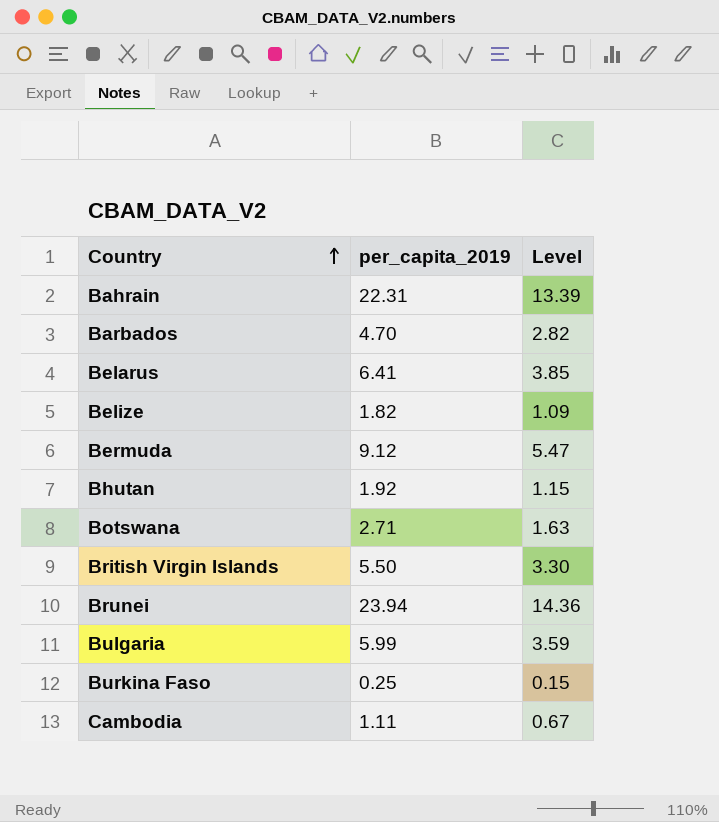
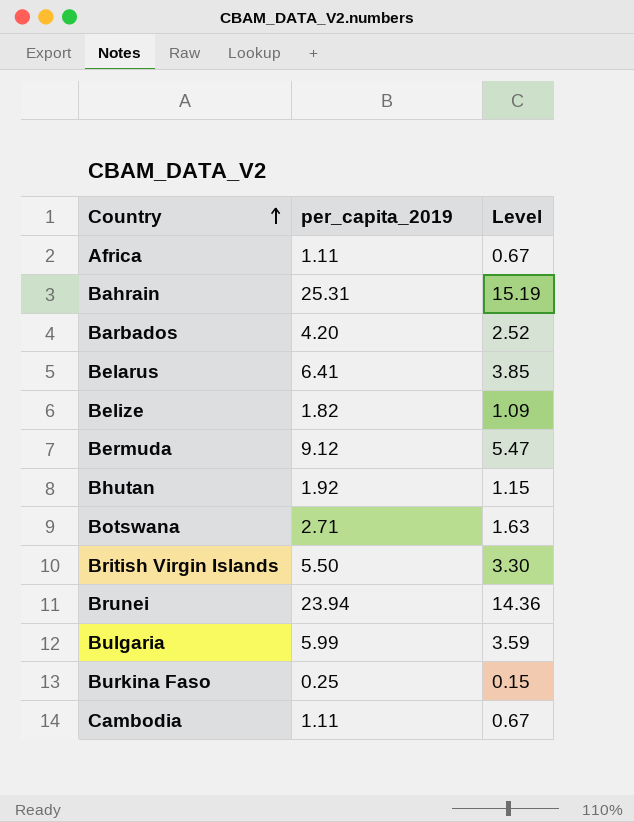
row Africa: none -> 1.11 | 0.67
Bahrain | per_capita_2019: 22.31 -> 25.31
Bahrain | Level: 13.39 -> 15.19
Barbados | per_capita_2019: 4.70 -> 4.20
Barbados | Level: 2.82 -> 2.52

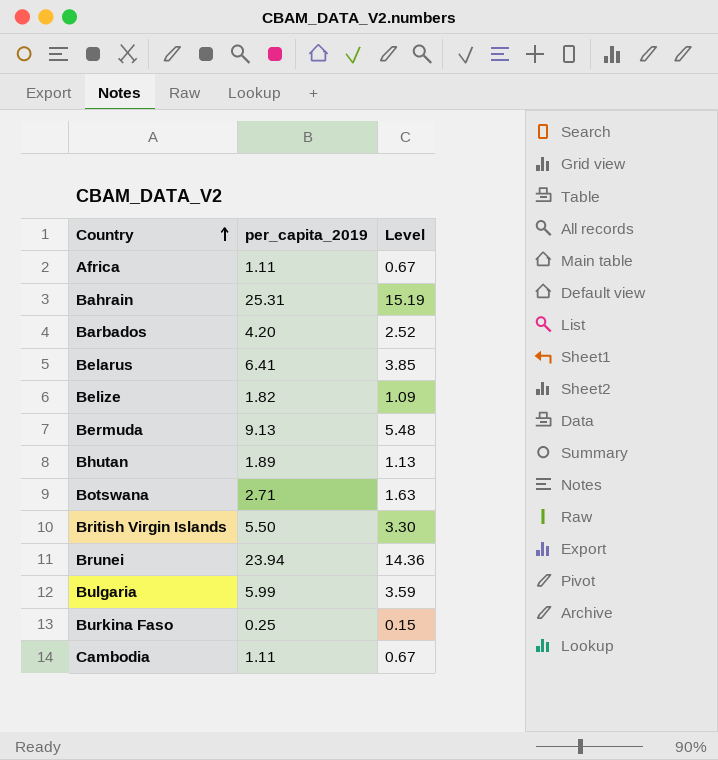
Bermuda | per_capita_2019: 9.12 -> 9.13
Bermuda | Level: 5.47 -> 5.48
Bhutan | per_capita_2019: 1.92 -> 1.89
Bhutan | Level: 1.15 -> 1.13

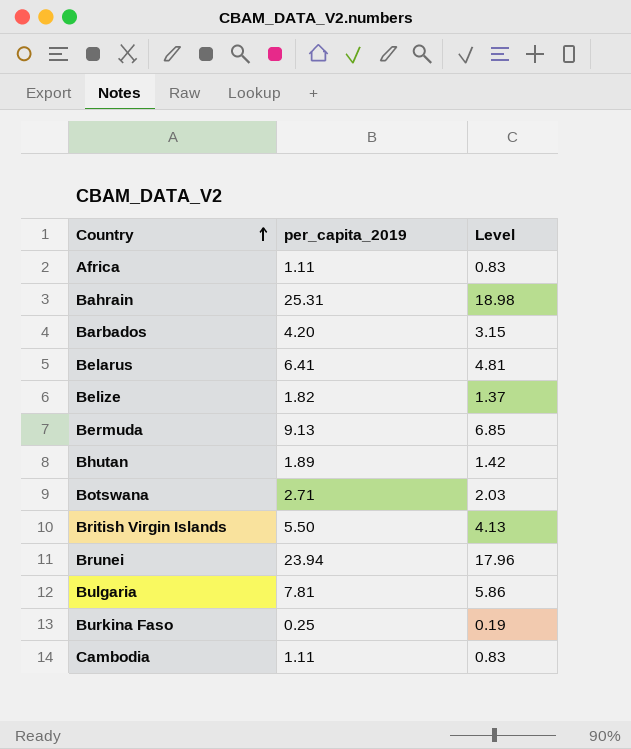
column Level | formula: [per_capita_2019] * 0.6 -> [per_capita_2019] * 0.75
Bulgaria | per_capita_2019: 5.99 -> 7.81

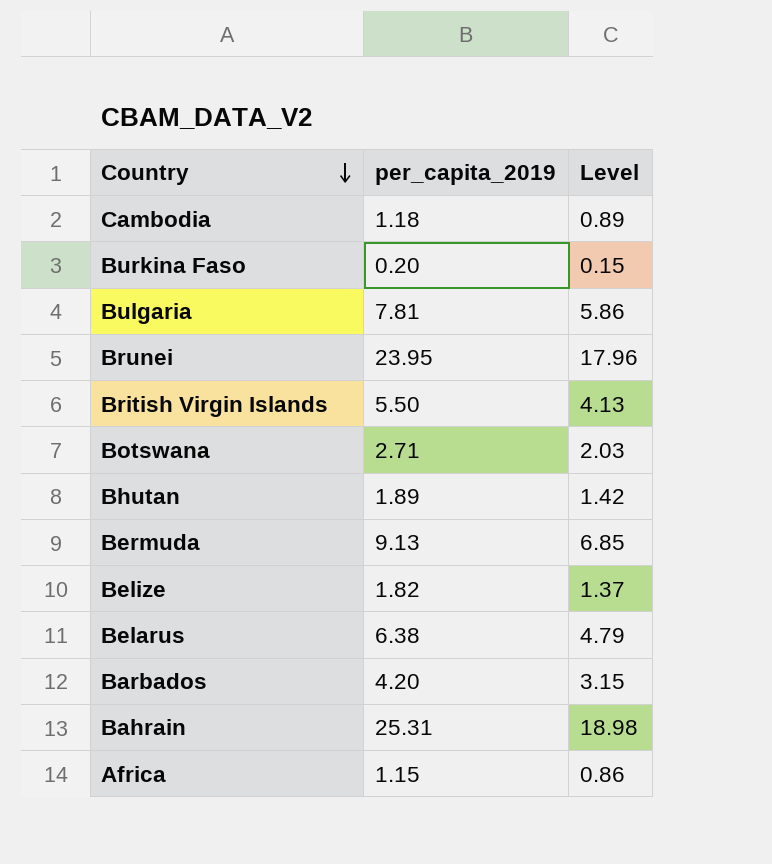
row order: Country ascending -> Country descending
Cambodia | per_capita_2019: 1.11 -> 1.18
Cambodia | Level: 0.83 -> 0.89
Burkina Faso | per_capita_2019: 0.25 -> 0.20
Burkina Faso | Level: 0.19 -> 0.15
Brunei | per_capita_2019: 23.94 -> 23.95
Belarus | per_capita_2019: 6.41 -> 6.38
Belarus | Level: 4.81 -> 4.79
Africa | per_capita_2019: 1.11 -> 1.15
Africa | Level: 0.83 -> 0.86

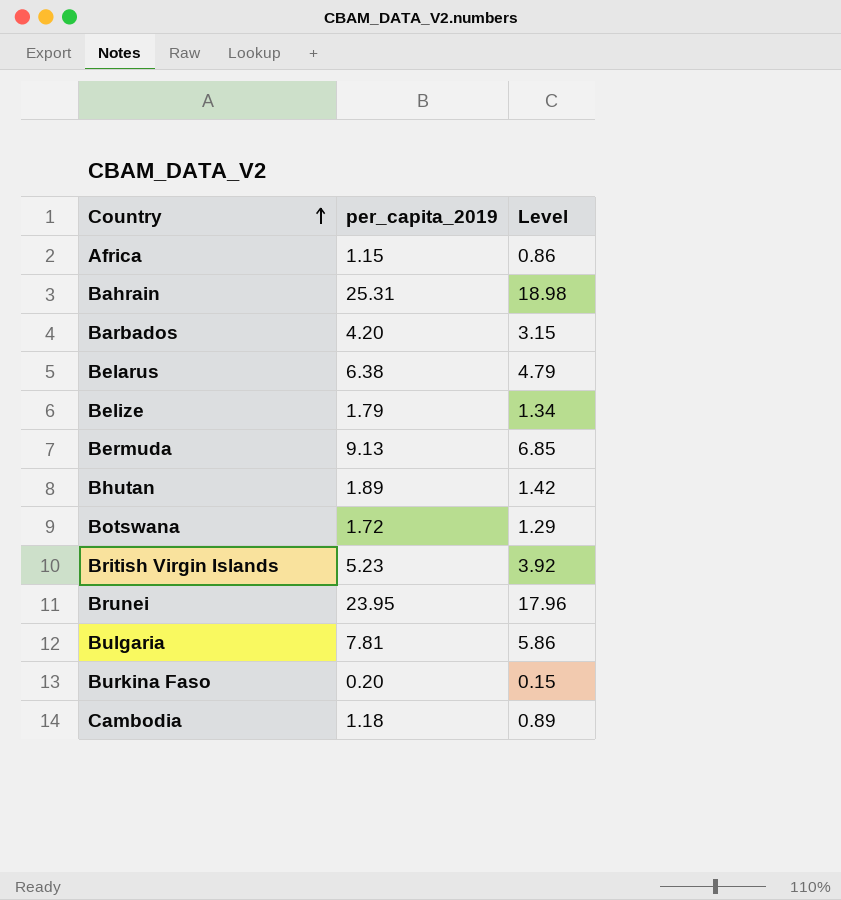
row order: Country descending -> Country ascending
Belize | per_capita_2019: 1.82 -> 1.79
Belize | Level: 1.37 -> 1.34
Botswana | per_capita_2019: 2.71 -> 1.72
Botswana | Level: 2.03 -> 1.29
British Virgin Islands | per_capita_2019: 5.50 -> 5.23
British Virgin Islands | Level: 4.13 -> 3.92

